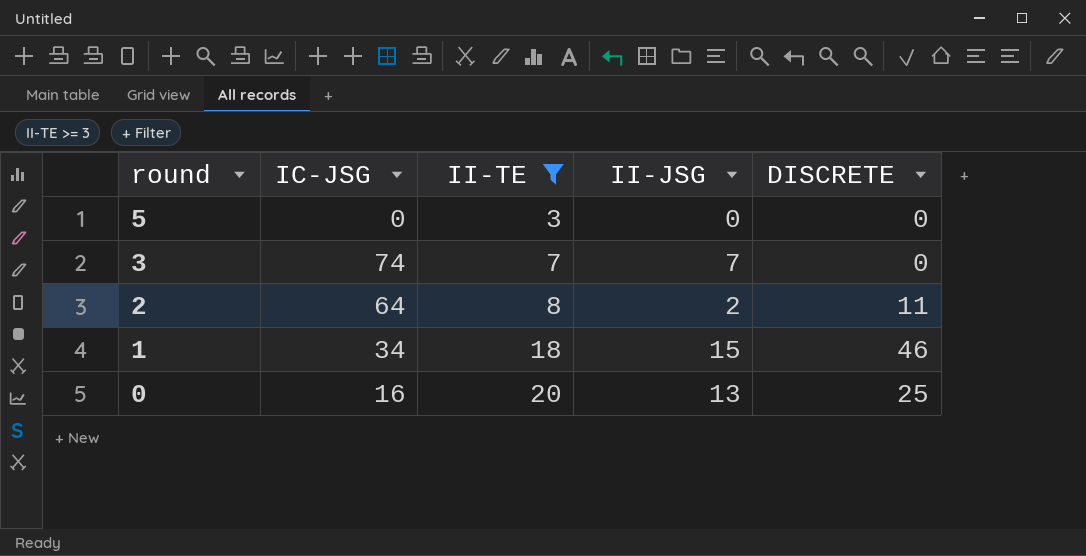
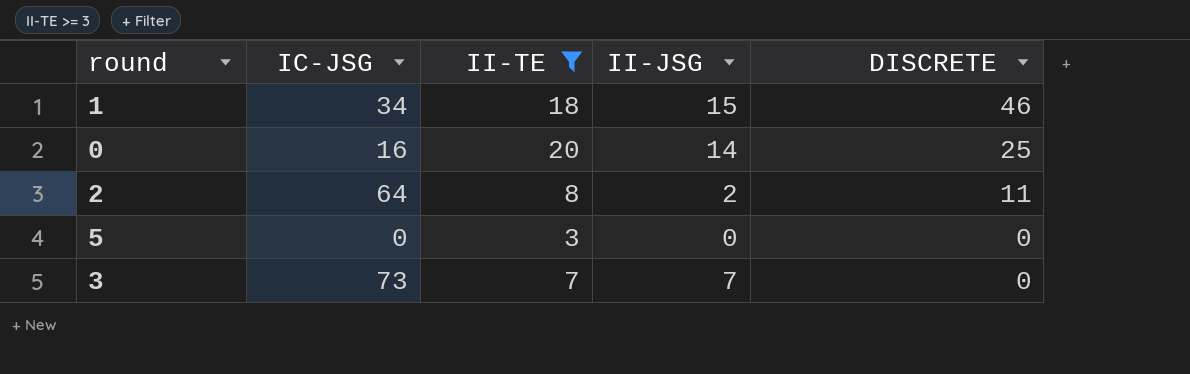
row order: round descending -> DISCRETE descending
0 | II-JSG: 13 -> 14
3 | IC-JSG: 74 -> 73

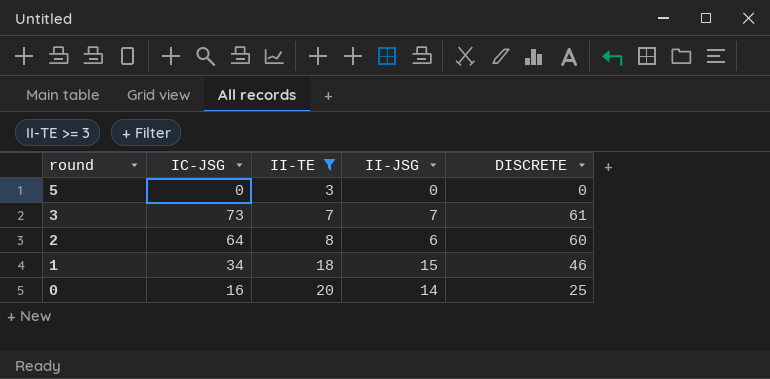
row order: DISCRETE descending -> round descending
3 | DISCRETE: 0 -> 61
2 | II-JSG: 2 -> 6
2 | DISCRETE: 11 -> 60

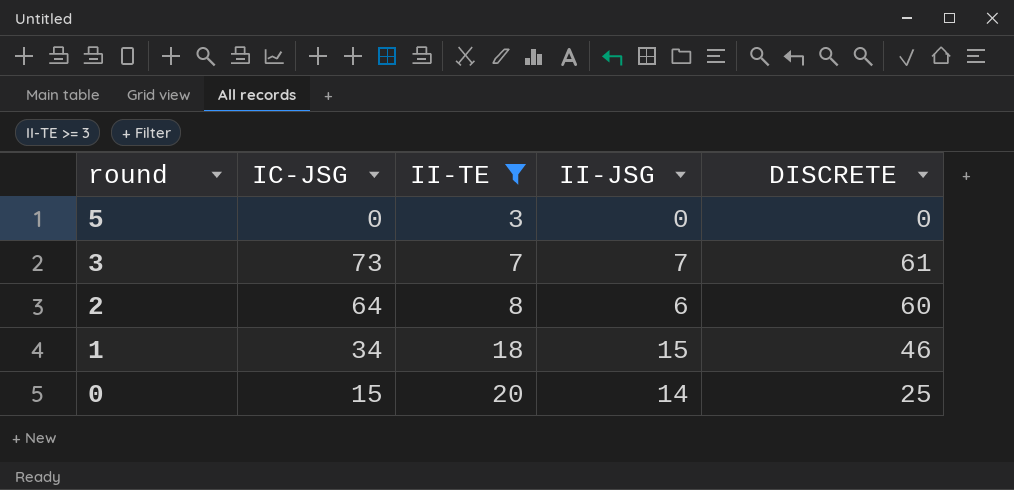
0 | IC-JSG: 16 -> 15

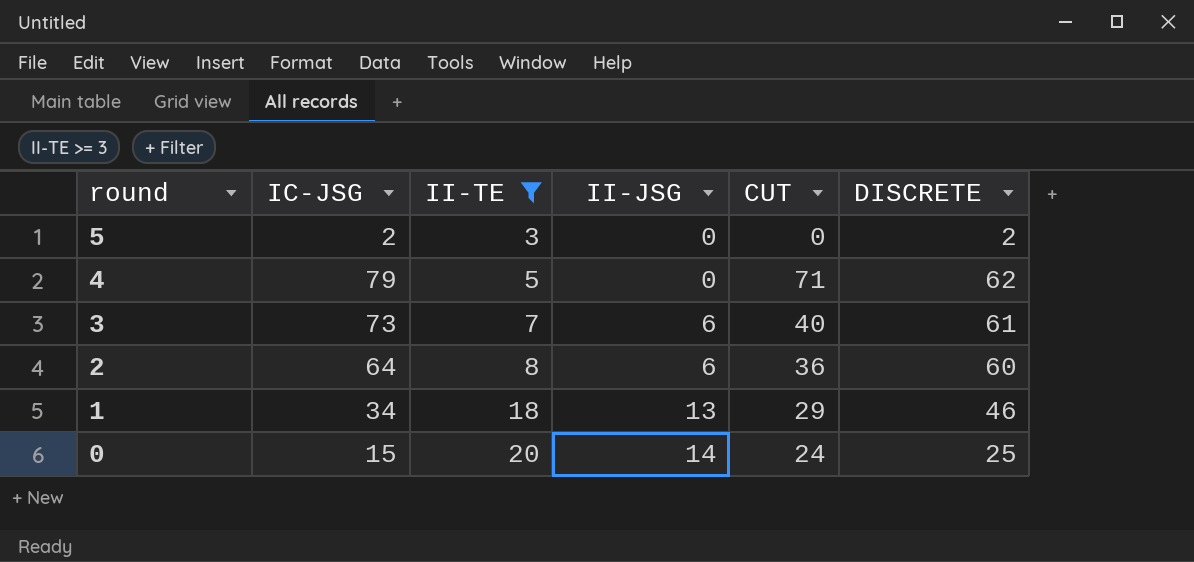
column CUT | position: none -> 5
5 | IC-JSG: 0 -> 2
5 | DISCRETE: 0 -> 2
row 4: none -> 79 | 5 | 0 | 71 | 62
3 | II-JSG: 7 -> 6
1 | II-JSG: 15 -> 13

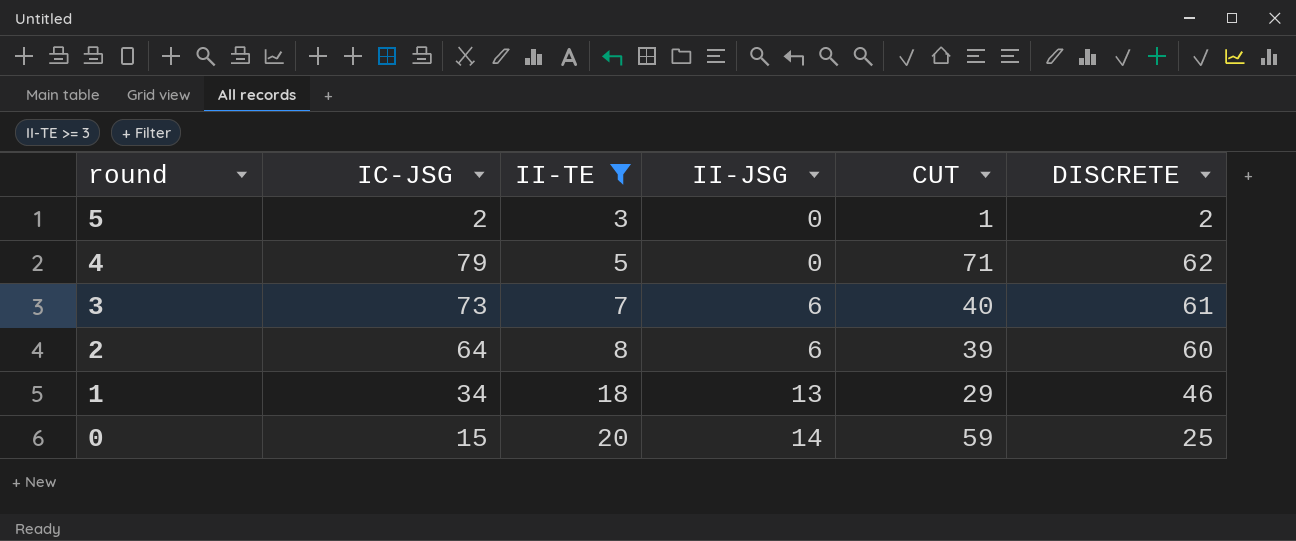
5 | CUT: 0 -> 1
2 | CUT: 36 -> 39
0 | CUT: 24 -> 59

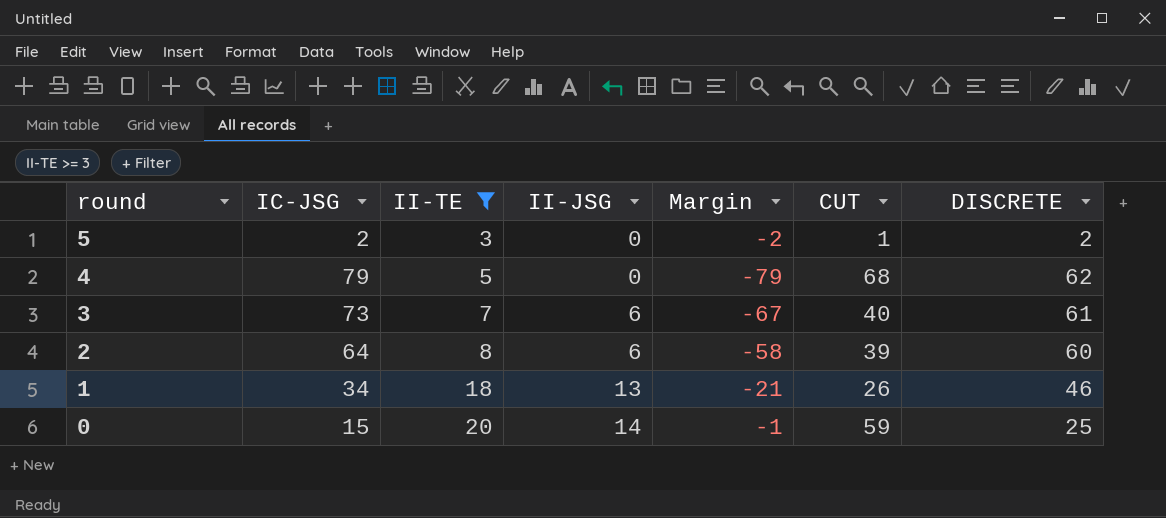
column Margin | formula: none -> [II-JSG] - [IC-JSG]
4 | CUT: 71 -> 68
1 | CUT: 29 -> 26

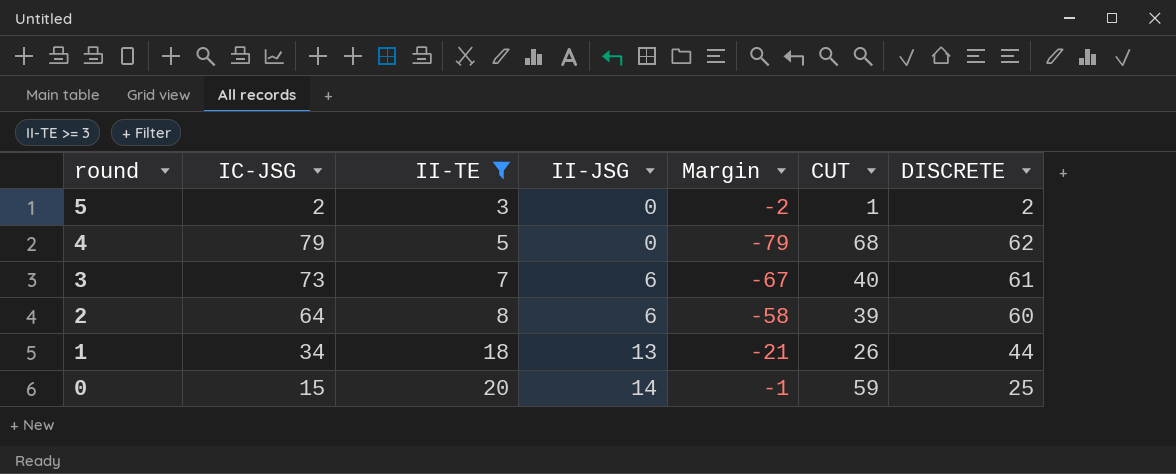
1 | DISCRETE: 46 -> 44

